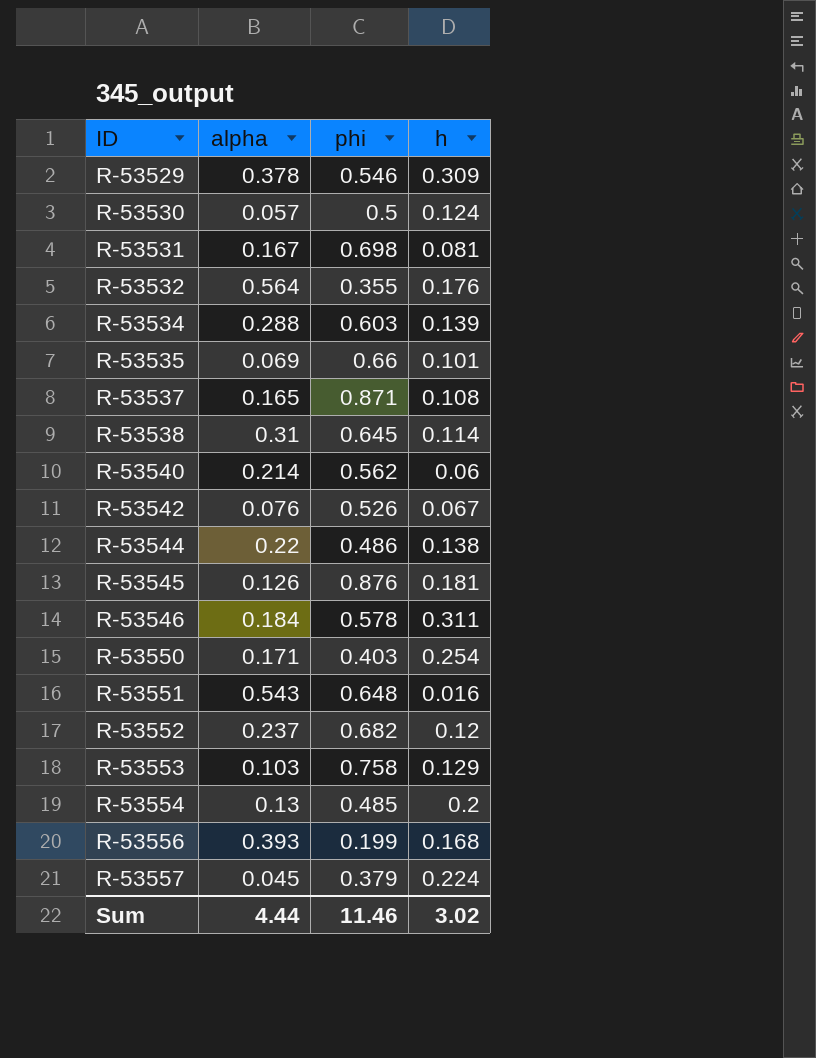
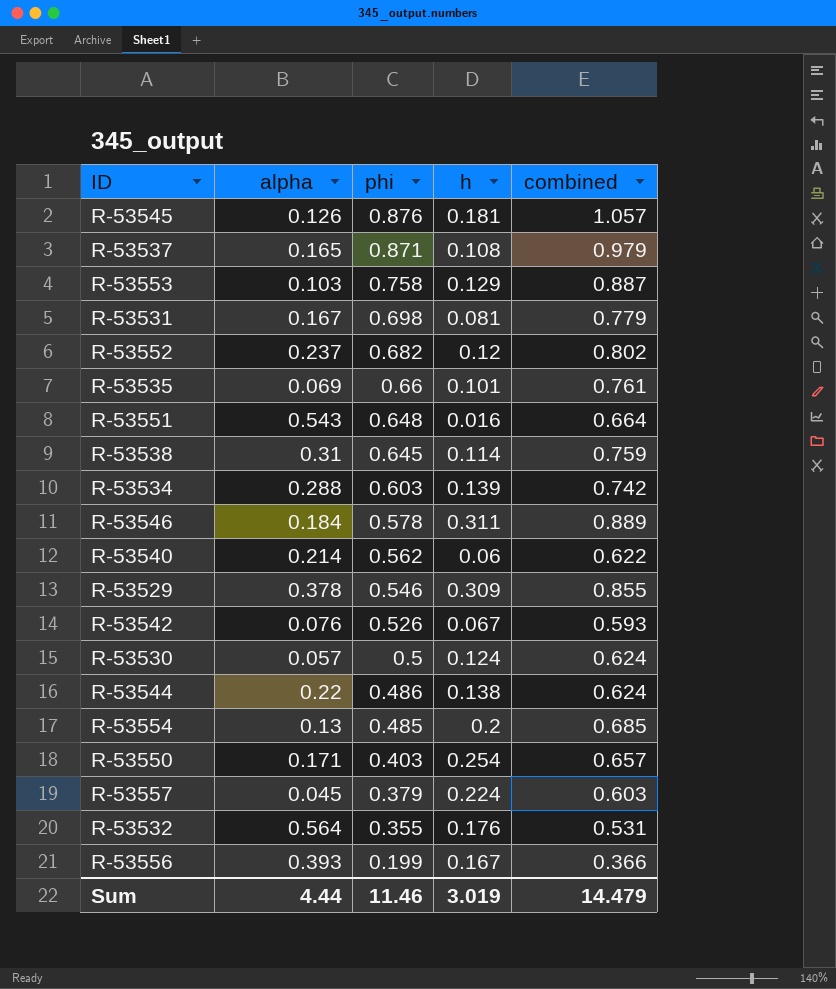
row order: ID ascending -> phi descending
column combined | formula: none -> [phi] + [h]
R-53556 | h: 0.168 -> 0.167
Sum | h: 3.02 -> 3.019

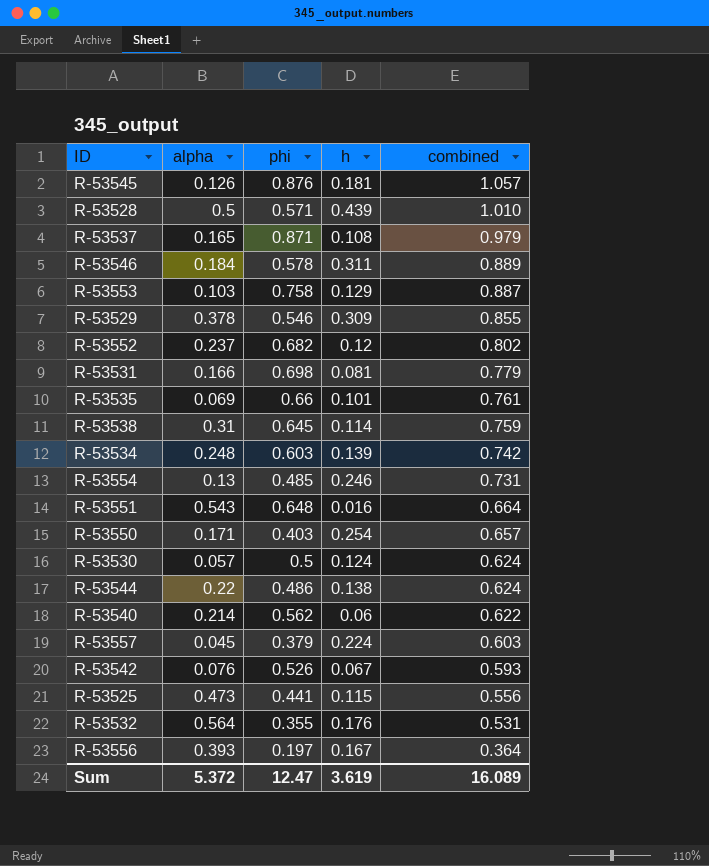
row order: phi descending -> combined descending
row R-53528: none -> 0.5 | 0.571 | 0.439 | 1.010
R-53531 | alpha: 0.167 -> 0.166
R-53534 | alpha: 0.288 -> 0.248
R-53554 | h: 0.2 -> 0.246
R-53554 | combined: 0.685 -> 0.731
row R-53525: none -> 0.473 | 0.441 | 0.115 | 0.556
R-53556 | phi: 0.199 -> 0.197
R-53556 | combined: 0.366 -> 0.364
Sum | alpha: 4.44 -> 5.372
Sum | phi: 11.46 -> 12.47
Sum | h: 3.019 -> 3.619
Sum | combined: 14.479 -> 16.089

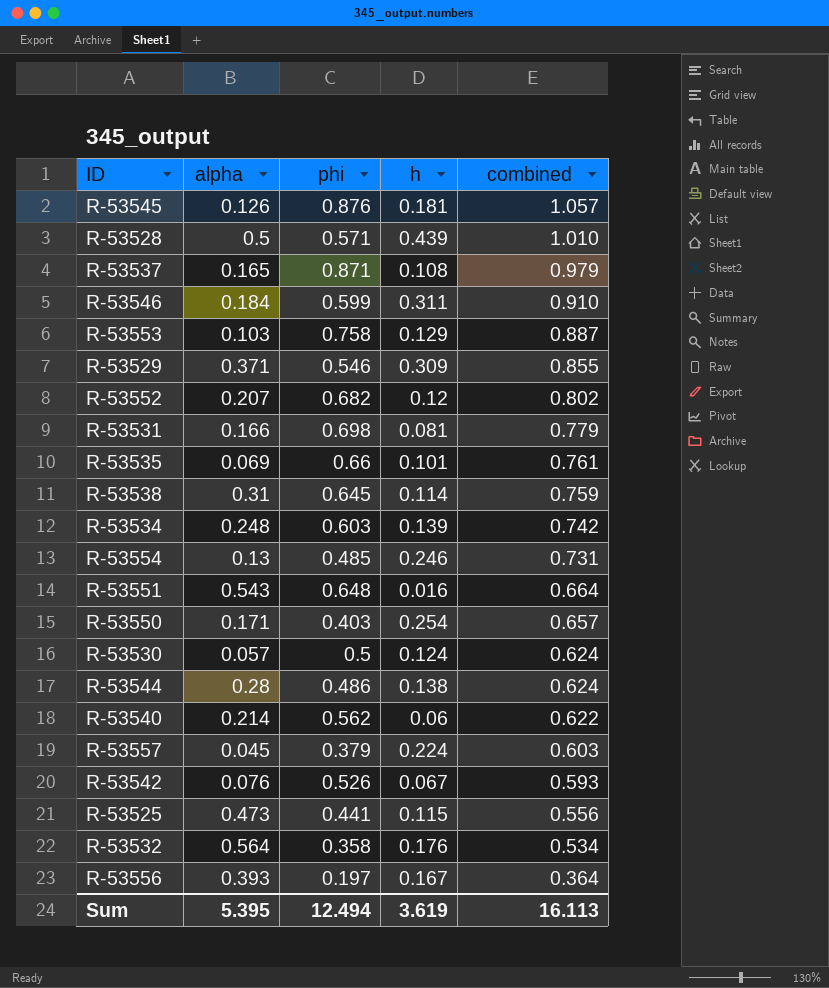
R-53546 | phi: 0.578 -> 0.599
R-53546 | combined: 0.889 -> 0.910
R-53529 | alpha: 0.378 -> 0.371
R-53552 | alpha: 0.237 -> 0.207
R-53544 | alpha: 0.22 -> 0.28
R-53532 | phi: 0.355 -> 0.358
R-53532 | combined: 0.531 -> 0.534
Sum | alpha: 5.372 -> 5.395
Sum | phi: 12.47 -> 12.494
Sum | combined: 16.089 -> 16.113

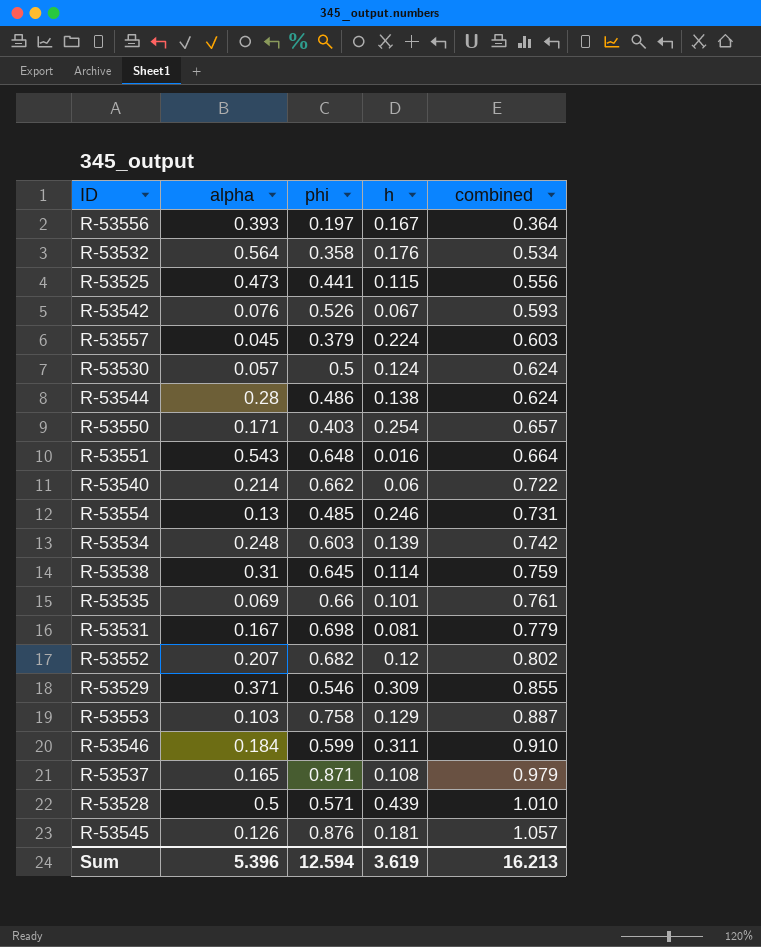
row order: combined descending -> combined ascending
R-53540 | phi: 0.562 -> 0.662
R-53540 | combined: 0.622 -> 0.722
R-53531 | alpha: 0.166 -> 0.167
Sum | alpha: 5.395 -> 5.396
Sum | phi: 12.494 -> 12.594
Sum | combined: 16.113 -> 16.213

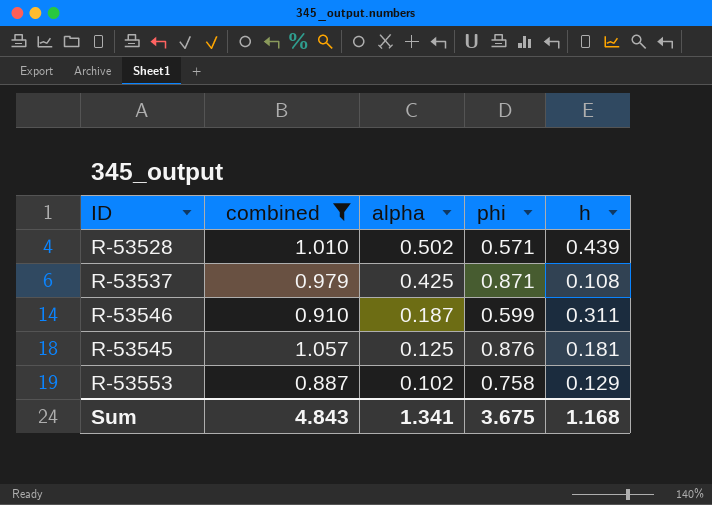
filter: none -> combined >= 0.887
row order: combined ascending -> alpha descending
column combined | position: 5 -> 2
R-53528 | alpha: 0.5 -> 0.502
R-53537 | alpha: 0.165 -> 0.425
R-53546 | alpha: 0.184 -> 0.187
R-53545 | alpha: 0.126 -> 0.125
R-53553 | alpha: 0.103 -> 0.102
Sum | combined: 16.213 -> 4.843
Sum | alpha: 5.396 -> 1.341
Sum | phi: 12.594 -> 3.675
Sum | h: 3.619 -> 1.168

